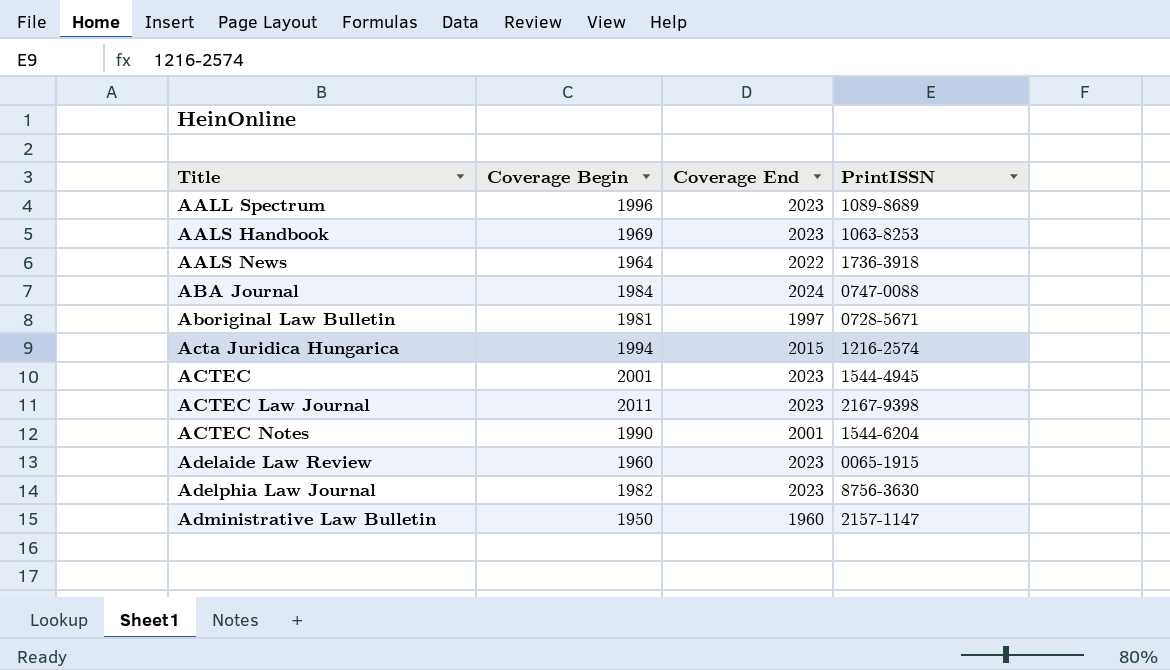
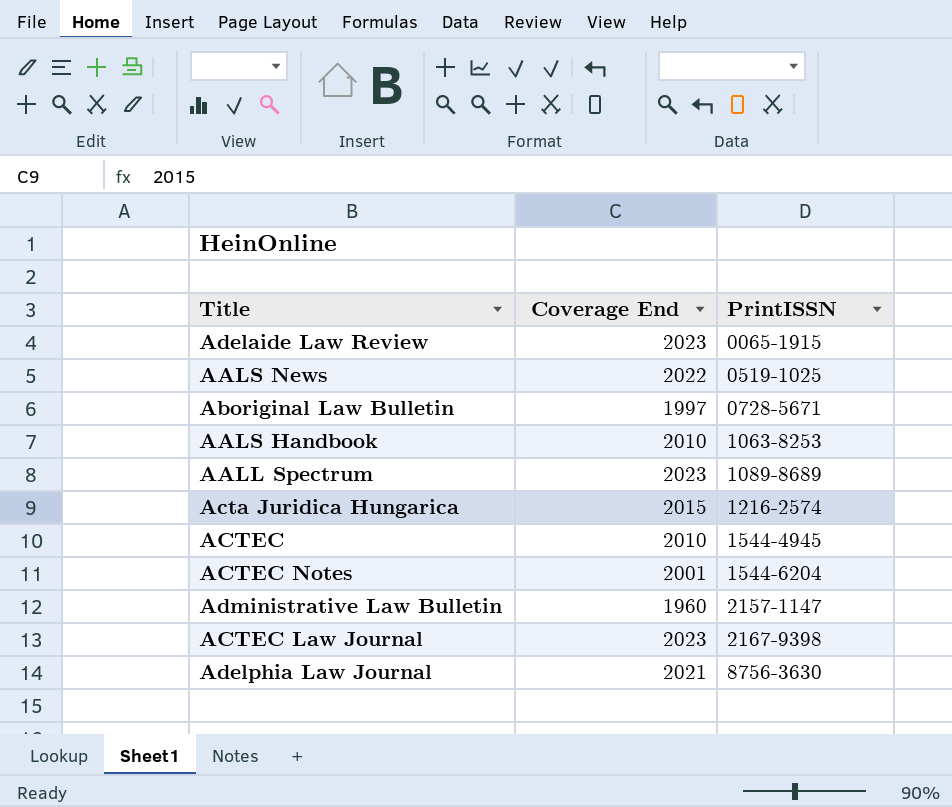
row order: Title ascending -> PrintISSN ascending
column Coverage Begin | position: 2 -> none
row ABA Journal: 1984 | 2024 | 0747-0088 -> none
AALS News | PrintISSN: 1736-3918 -> 0519-1025
AALS Handbook | Coverage End: 2023 -> 2010
ACTEC | Coverage End: 2023 -> 2010
Adelphia Law Journal | Coverage End: 2023 -> 2021

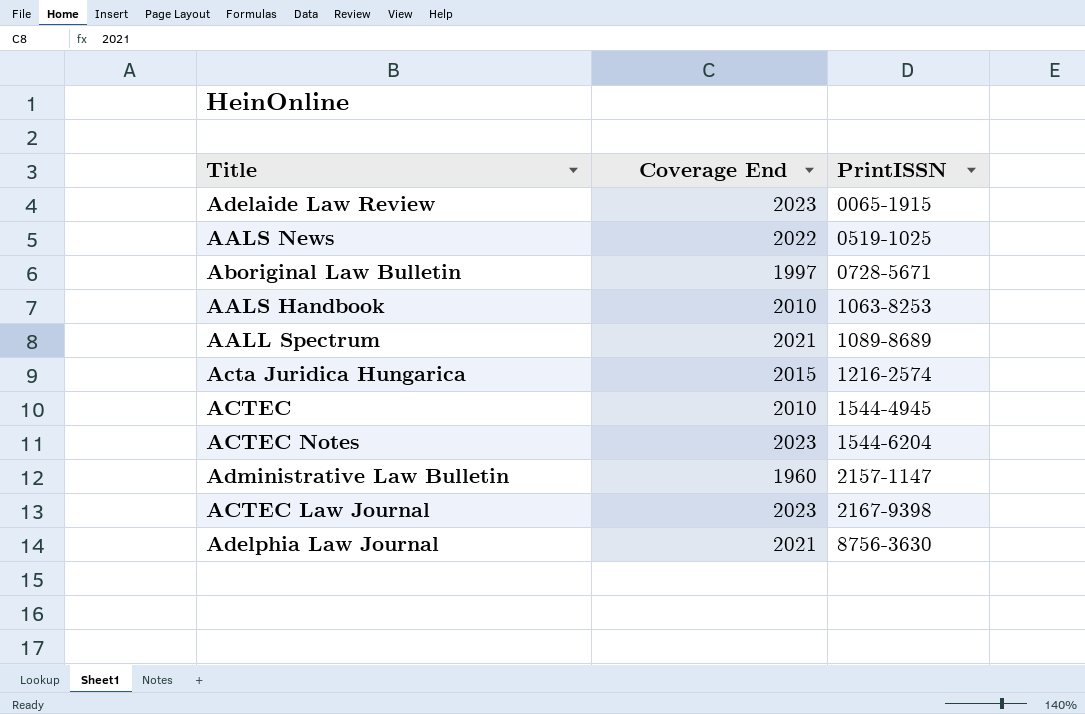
AALL Spectrum | Coverage End: 2023 -> 2021
ACTEC Notes | Coverage End: 2001 -> 2023

